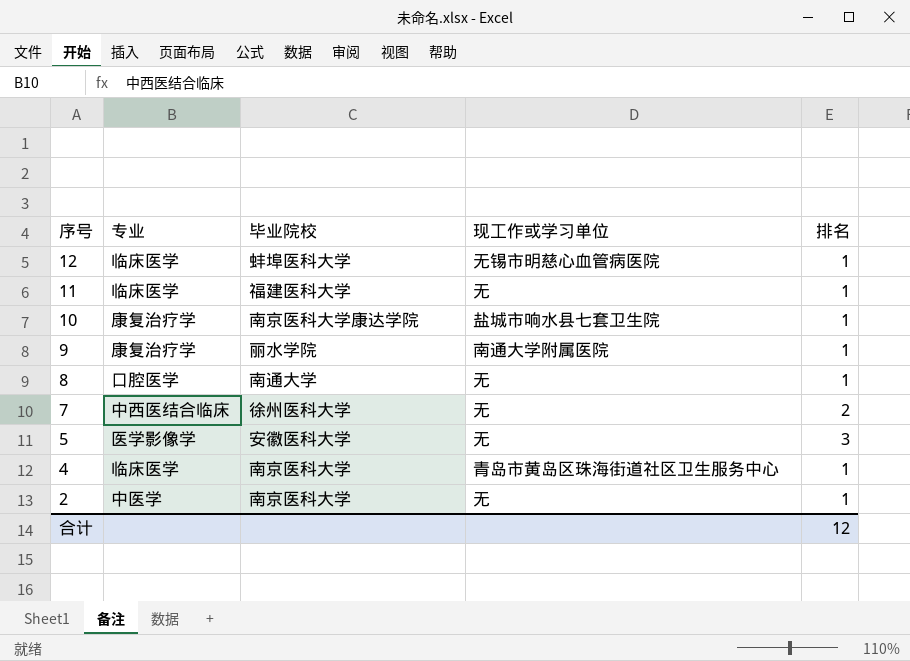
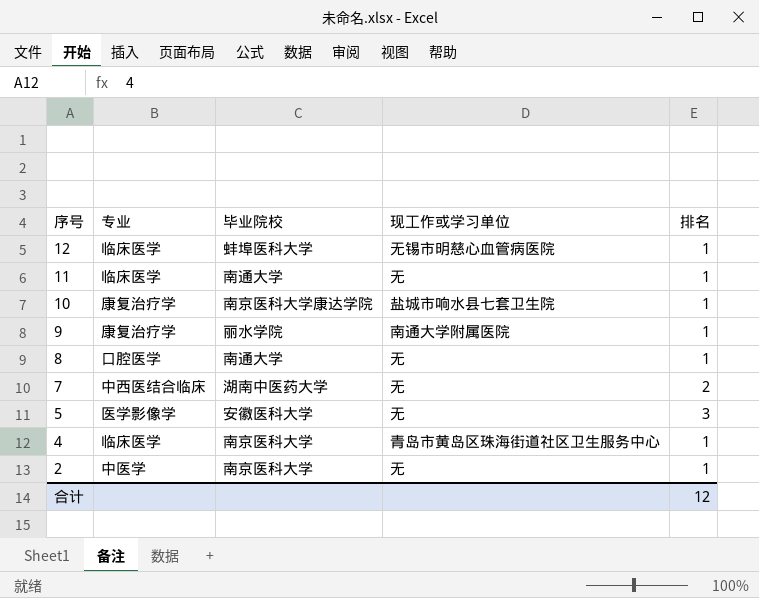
11 | 毕业院校: 福建医科大学 -> 南通大学
7 | 毕业院校: 徐州医科大学 -> 湖南中医药大学

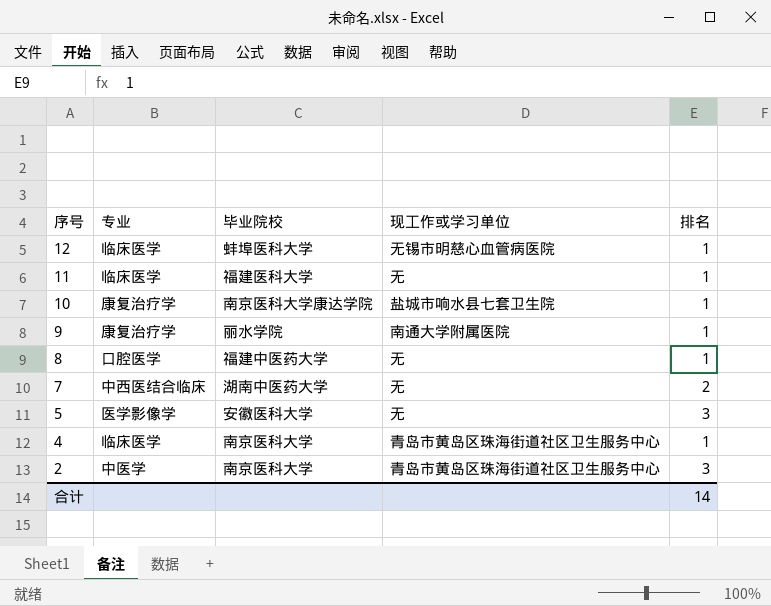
11 | 毕业院校: 南通大学 -> 福建医科大学
8 | 毕业院校: 南通大学 -> 福建中医药大学
2 | 现工作或学习单位: 无 -> 青岛市黄岛区珠海街道社区卫生服务中心
2 | 排名: 1 -> 3
合计 | 排名: 12 -> 14

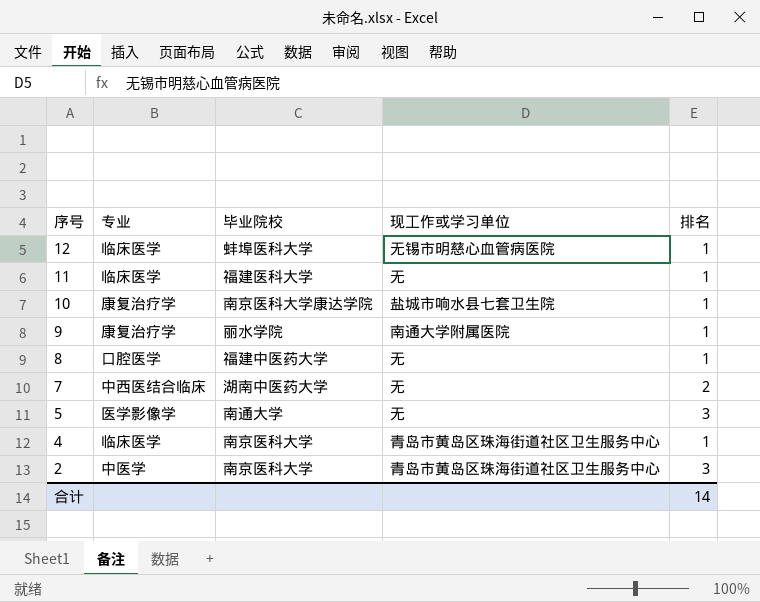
5 | 毕业院校: 安徽医科大学 -> 南通大学

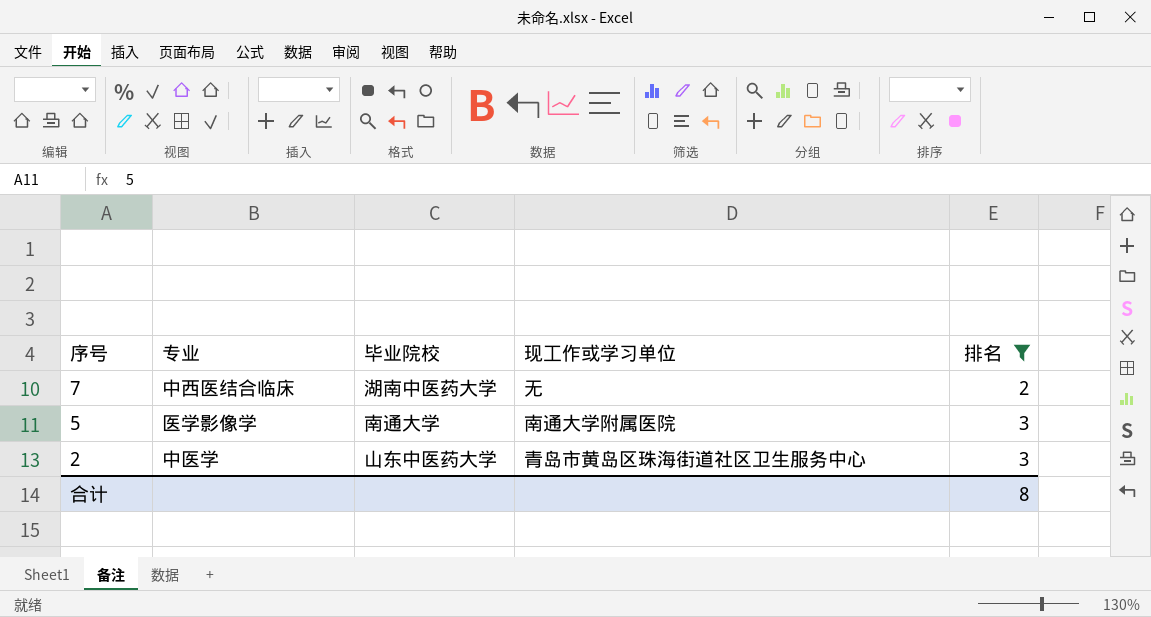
filter: none -> 排名 != 1
5 | 现工作或学习单位: 无 -> 南通大学附属医院
2 | 毕业院校: 南京医科大学 -> 山东中医药大学
合计 | 排名: 14 -> 8

